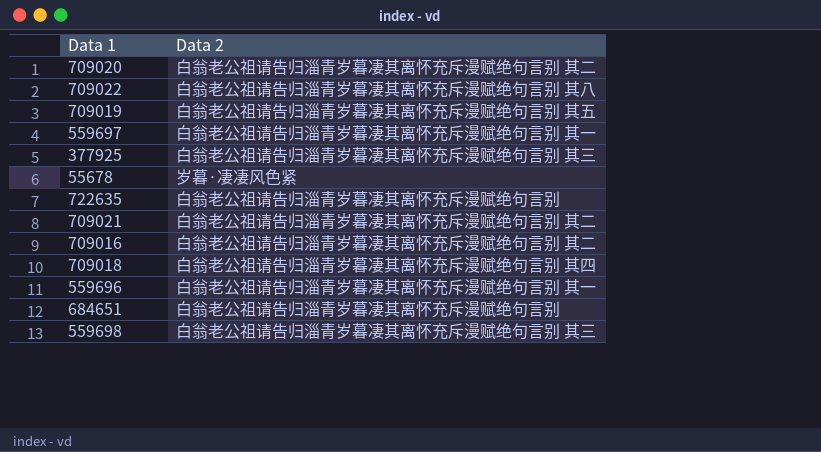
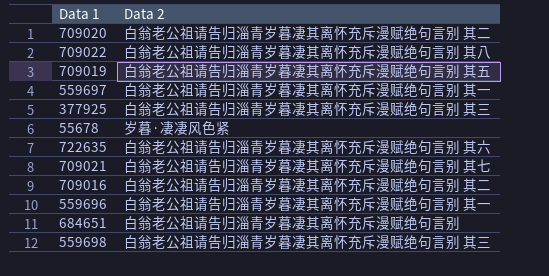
row 709018: 白翁老公祖请告归淄青岁暮凄其离怀充斥漫赋绝句言别 其四 -> none
722635 | Data 2: 白翁老公祖请告归淄青岁暮凄其离怀充斥漫赋绝句言别 -> 白翁老公祖请告归淄青岁暮凄其离怀充斥漫赋绝句言别 其六
709021 | Data 2: 白翁老公祖请告归淄青岁暮凄其离怀充斥漫赋绝句言别 其二 -> 白翁老公祖请告归淄青岁暮凄其离怀充斥漫赋绝句言别 其七

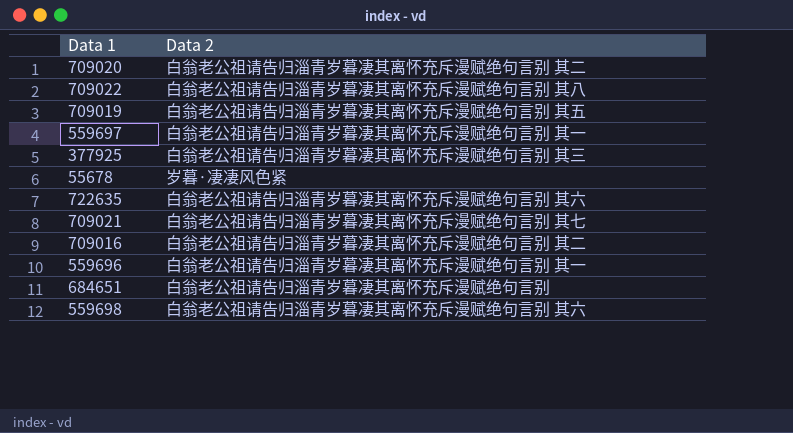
559698 | Data 2: 白翁老公祖请告归淄青岁暮凄其离怀充斥漫赋绝句言别 其三 -> 白翁老公祖请告归淄青岁暮凄其离怀充斥漫赋绝句言别 其六

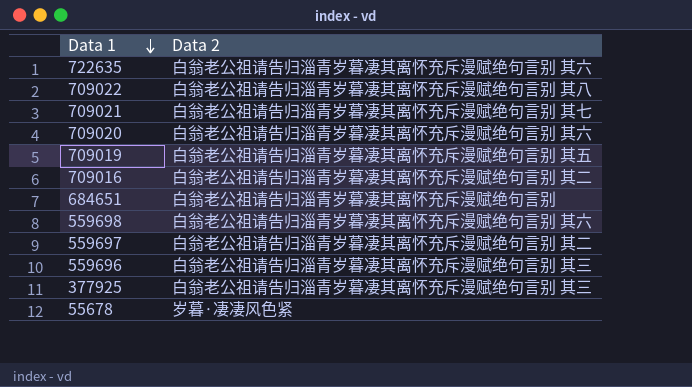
row order: none -> Data 1 descending
709020 | Data 2: 白翁老公祖请告归淄青岁暮凄其离怀充斥漫赋绝句言别 其二 -> 白翁老公祖请告归淄青岁暮凄其离怀充斥漫赋绝句言别 其六
559697 | Data 2: 白翁老公祖请告归淄青岁暮凄其离怀充斥漫赋绝句言别 其一 -> 白翁老公祖请告归淄青岁暮凄其离怀充斥漫赋绝句言别 其二
559696 | Data 2: 白翁老公祖请告归淄青岁暮凄其离怀充斥漫赋绝句言别 其一 -> 白翁老公祖请告归淄青岁暮凄其离怀充斥漫赋绝句言别 其三

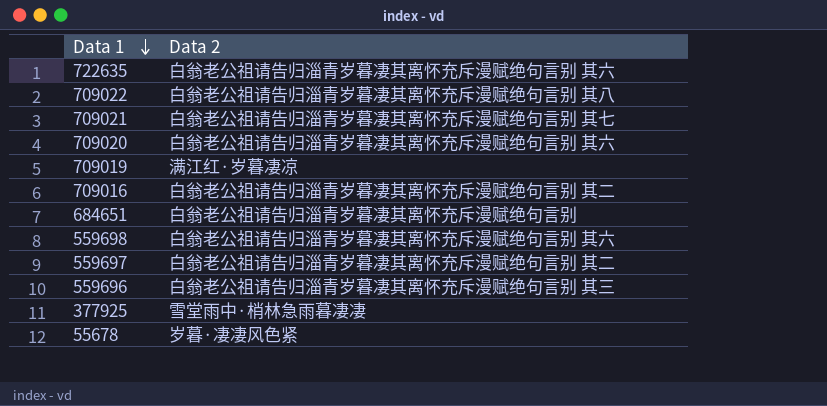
709019 | Data 2: 白翁老公祖请告归淄青岁暮凄其离怀充斥漫赋绝句言别 其五 -> 满江红·岁暮凄凉
377925 | Data 2: 白翁老公祖请告归淄青岁暮凄其离怀充斥漫赋绝句言别 其三 -> 雪堂雨中·梢林急雨暮凄凄

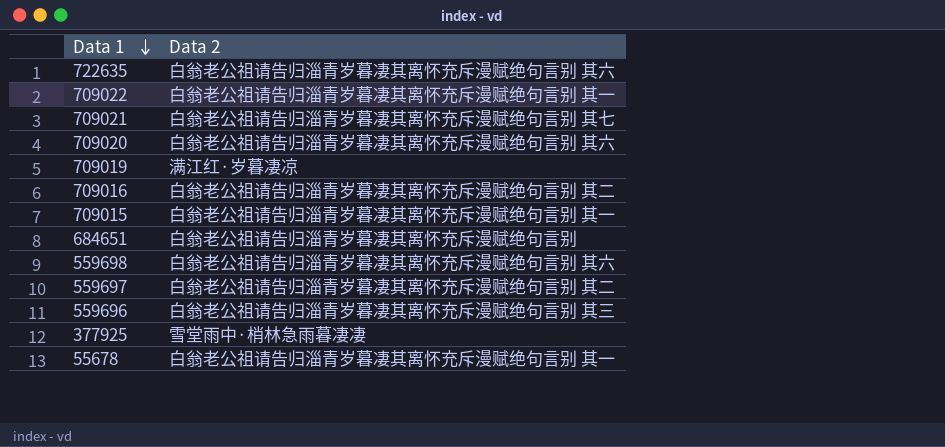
709022 | Data 2: 白翁老公祖请告归淄青岁暮凄其离怀充斥漫赋绝句言别 其八 -> 白翁老公祖请告归淄青岁暮凄其离怀充斥漫赋绝句言别 其一
row 709015: none -> 白翁老公祖请告归淄青岁暮凄其离怀充斥漫赋绝句言别 其一
55678 | Data 2: 岁暮·凄凄风色紧 -> 白翁老公祖请告归淄青岁暮凄其离怀充斥漫赋绝句言别 其一

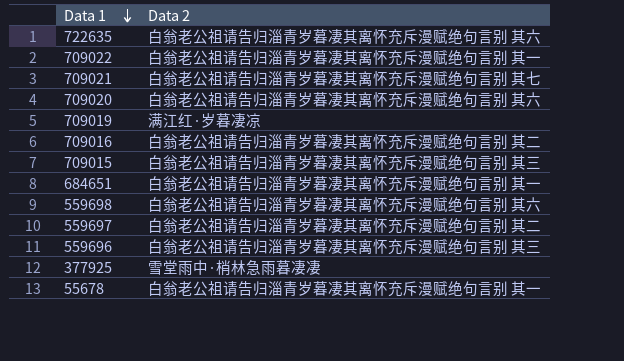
709015 | Data 2: 白翁老公祖请告归淄青岁暮凄其离怀充斥漫赋绝句言别 其一 -> 白翁老公祖请告归淄青岁暮凄其离怀充斥漫赋绝句言别 其三
684651 | Data 2: 白翁老公祖请告归淄青岁暮凄其离怀充斥漫赋绝句言别 -> 白翁老公祖请告归淄青岁暮凄其离怀充斥漫赋绝句言别 其一

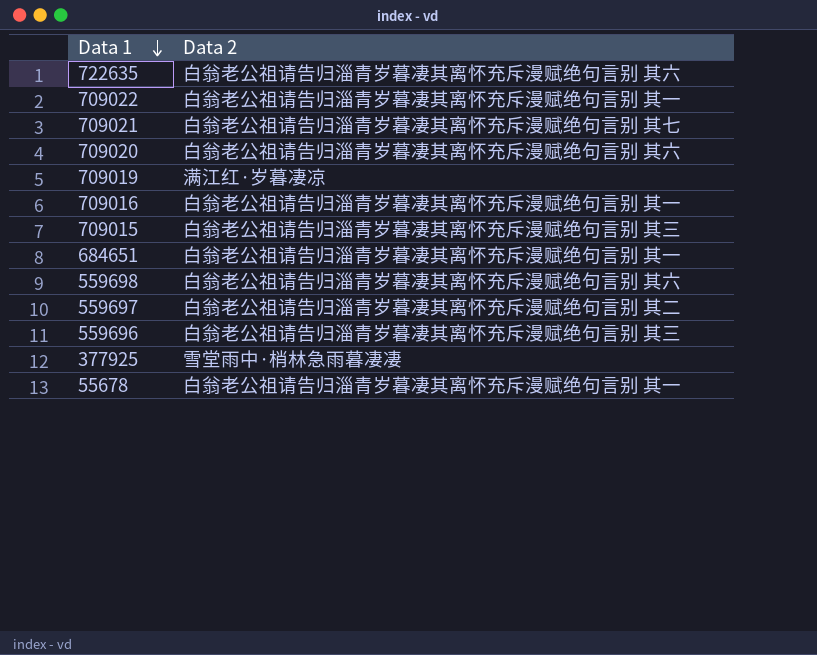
709016 | Data 2: 白翁老公祖请告归淄青岁暮凄其离怀充斥漫赋绝句言别 其二 -> 白翁老公祖请告归淄青岁暮凄其离怀充斥漫赋绝句言别 其一

